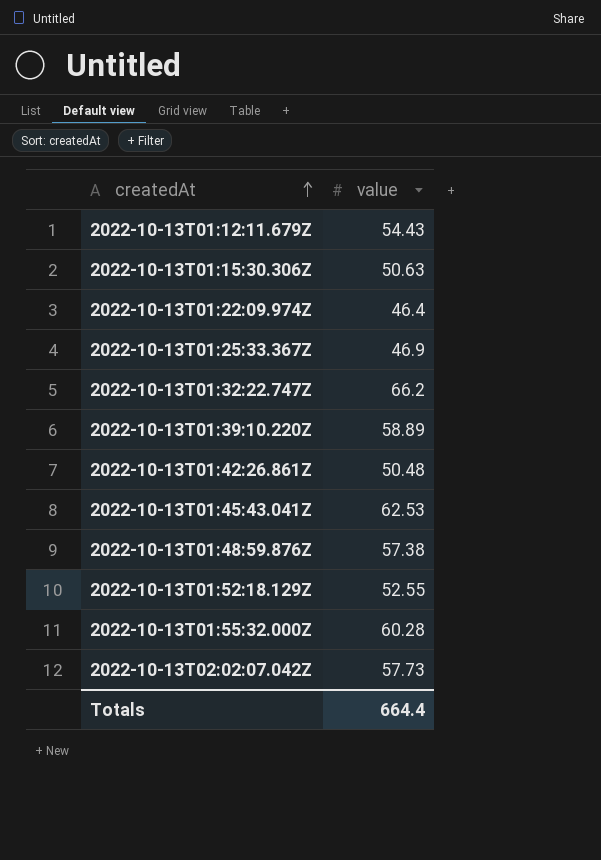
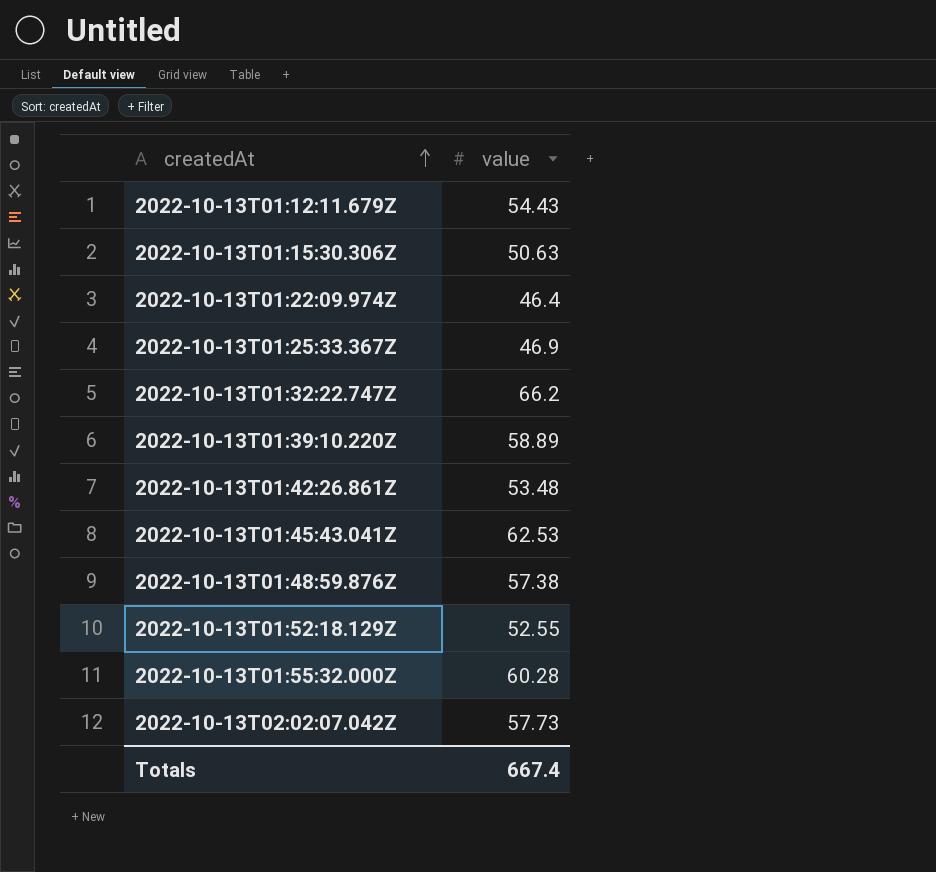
2022-10-13T01:42:26.861Z | value: 50.48 -> 53.48
Totals | value: 664.4 -> 667.4

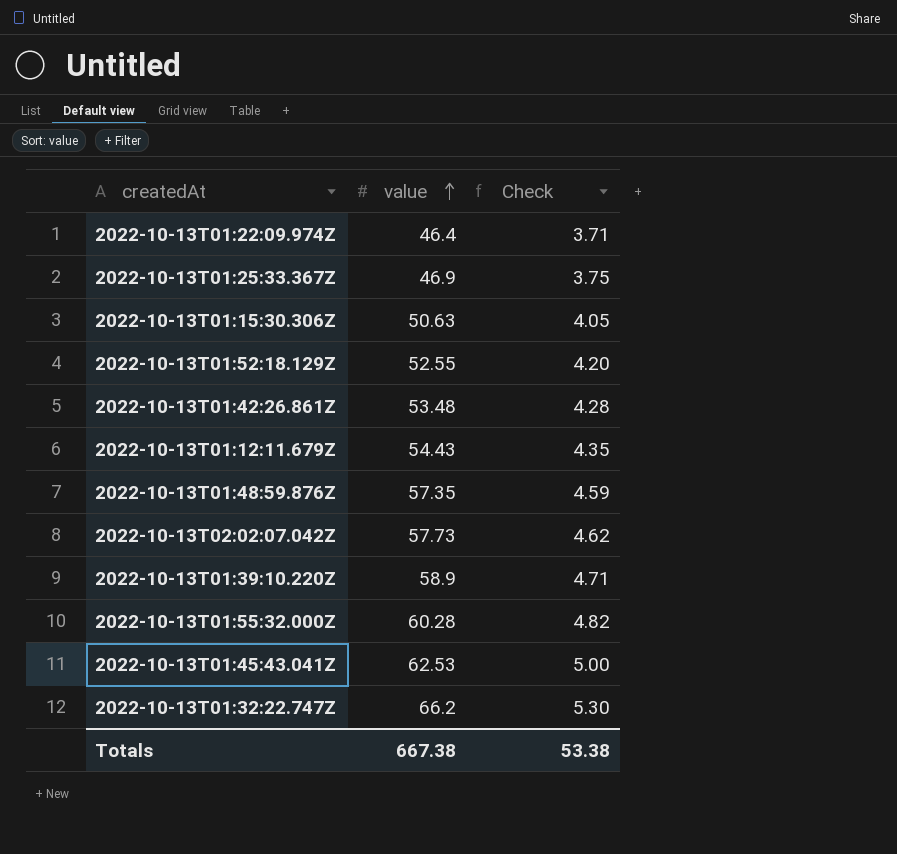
row order: createdAt ascending -> value ascending
column Check | formula: none -> [value] * 0.08
2022-10-13T01:48:59.876Z | value: 57.38 -> 57.35
2022-10-13T01:39:10.220Z | value: 58.89 -> 58.9
Totals | value: 667.4 -> 667.38

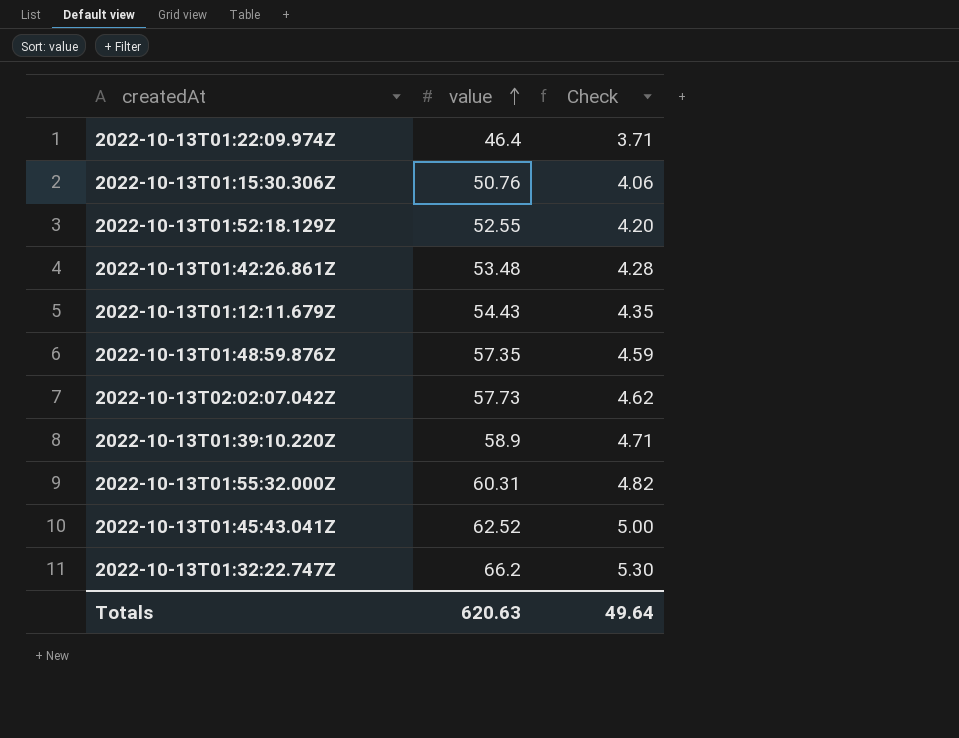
row 2022-10-13T01:25:33.367Z: 46.9 | 3.75 -> none
2022-10-13T01:15:30.306Z | value: 50.63 -> 50.76
2022-10-13T01:15:30.306Z | Check: 4.05 -> 4.06
2022-10-13T01:55:32.000Z | value: 60.28 -> 60.31
2022-10-13T01:45:43.041Z | value: 62.53 -> 62.52
Totals | value: 667.38 -> 620.63
Totals | Check: 53.38 -> 49.64

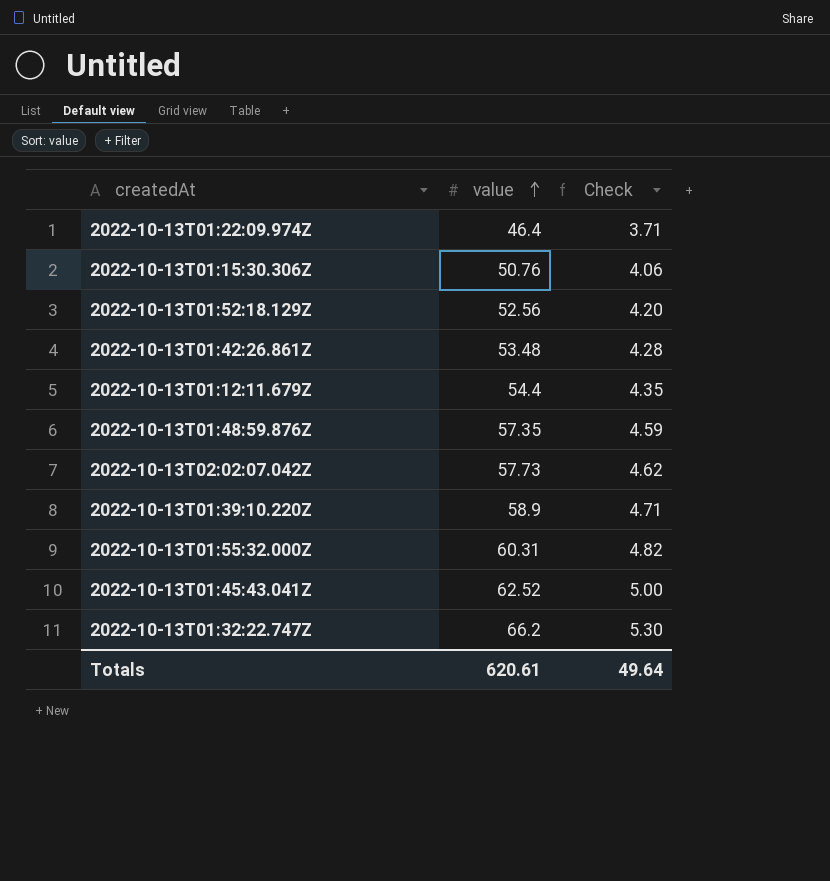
2022-10-13T01:52:18.129Z | value: 52.55 -> 52.56
2022-10-13T01:12:11.679Z | value: 54.43 -> 54.4
Totals | value: 620.63 -> 620.61

